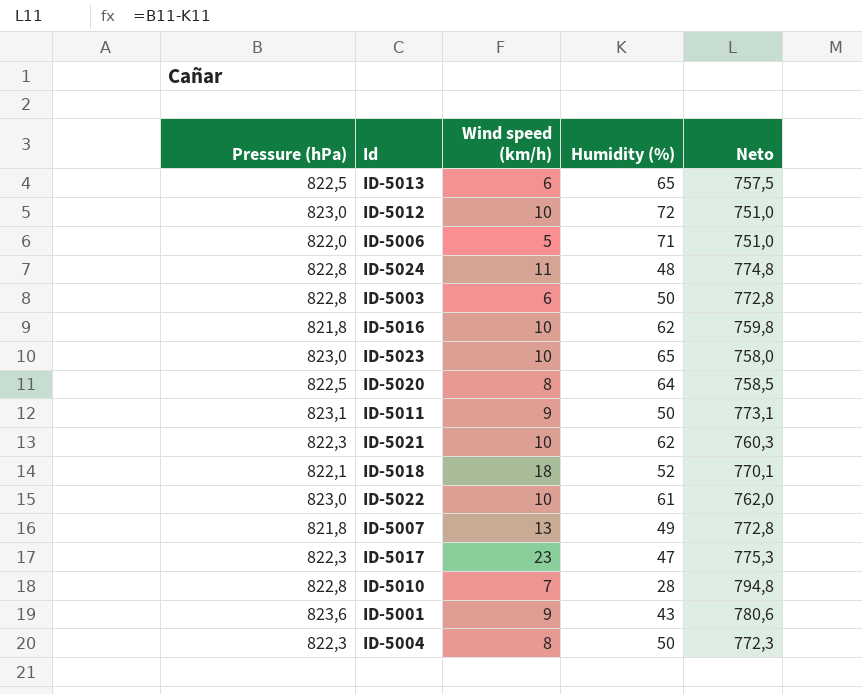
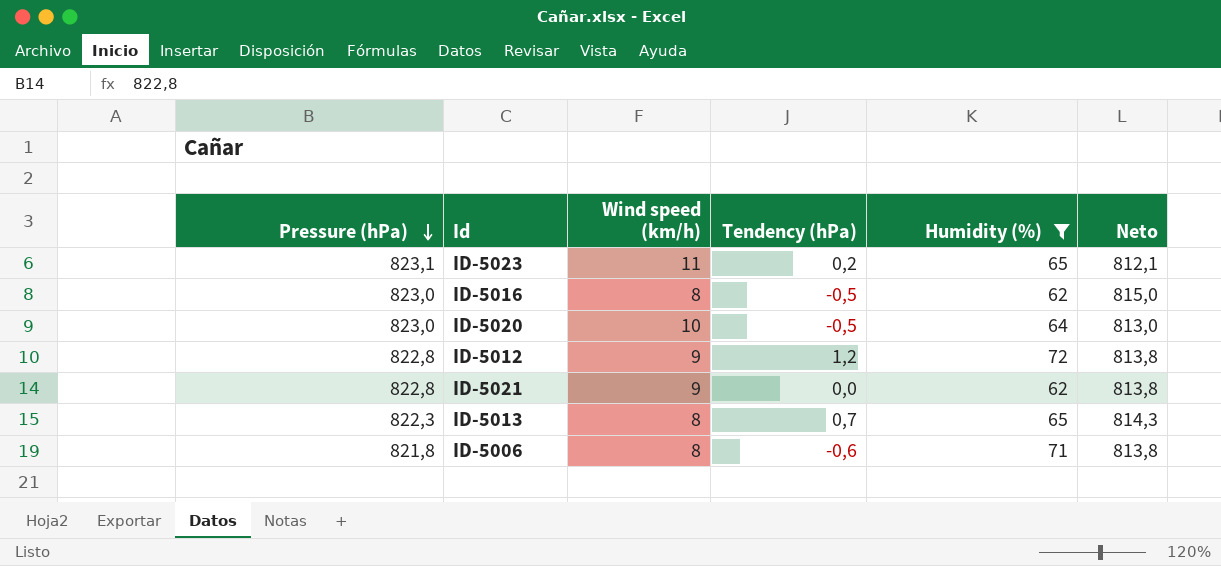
filter: none -> Humidity (%) >= 62
row order: none -> Pressure (hPa) descending
column Tendency (hPa) | position: none -> 4
column Neto | formula: [Pressure (hPa)] - [Humidity (%)] -> [Pressure (hPa)] - [Wind speed (km/h)]
ID-5023 | Pressure (hPa): 823,0 -> 823,1
ID-5023 | Wind speed (km/h): 10 -> 11
ID-5016 | Pressure (hPa): 821,8 -> 823,0
ID-5016 | Wind speed (km/h): 10 -> 8
ID-5020 | Pressure (hPa): 822,5 -> 823,0
ID-5020 | Wind speed (km/h): 8 -> 10
ID-5012 | Pressure (hPa): 823,0 -> 822,8
ID-5012 | Wind speed (km/h): 10 -> 9
ID-5021 | Pressure (hPa): 822,3 -> 822,8
ID-5021 | Wind speed (km/h): 10 -> 9
ID-5013 | Pressure (hPa): 822,5 -> 822,3
ID-5013 | Wind speed (km/h): 6 -> 8
ID-5006 | Pressure (hPa): 822,0 -> 821,8
ID-5006 | Wind speed (km/h): 5 -> 8

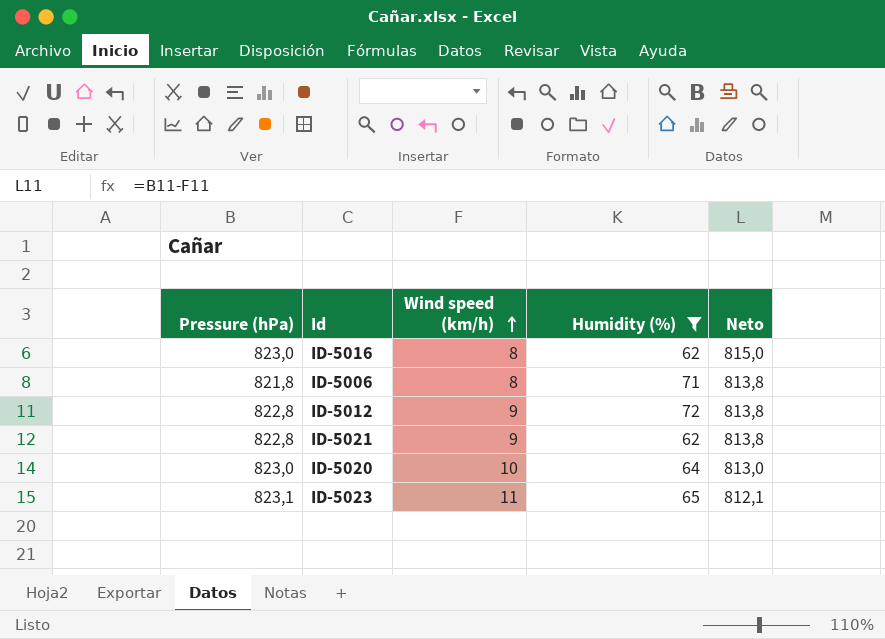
row order: Pressure (hPa) descending -> Wind speed (km/h) ascending
column Tendency (hPa) | position: 4 -> none
row ID-5013: 822,3 | 8 | 0,7 | 65 | 814,3 -> none

